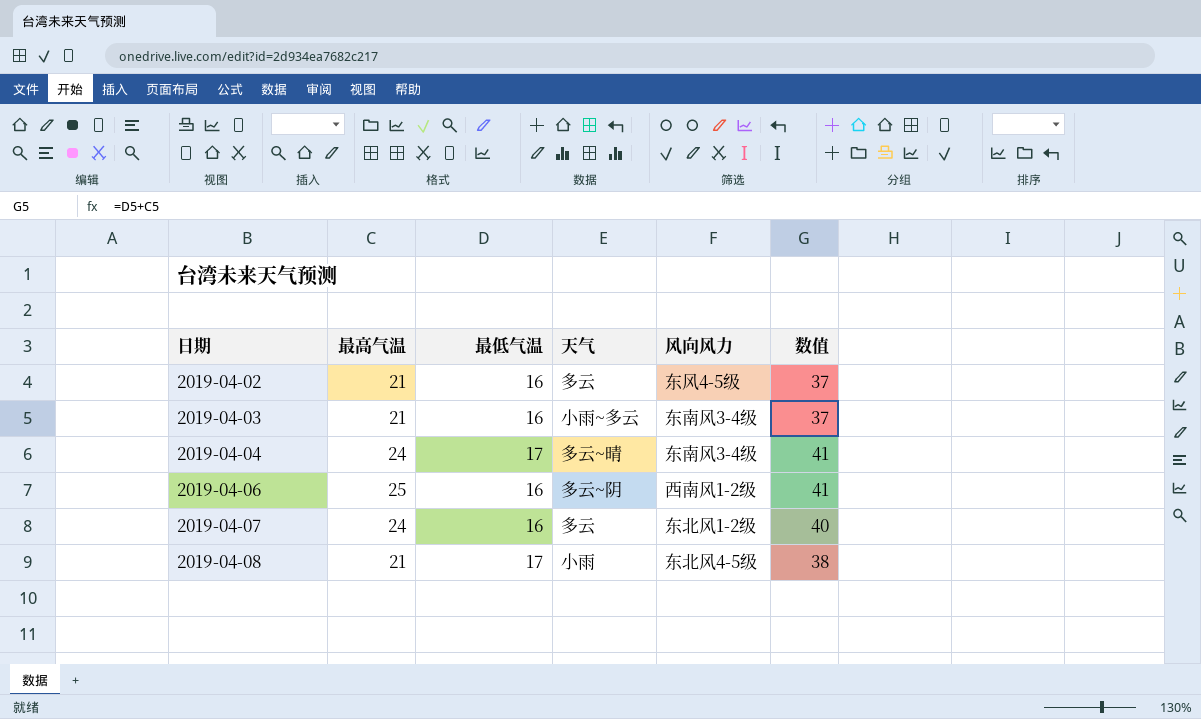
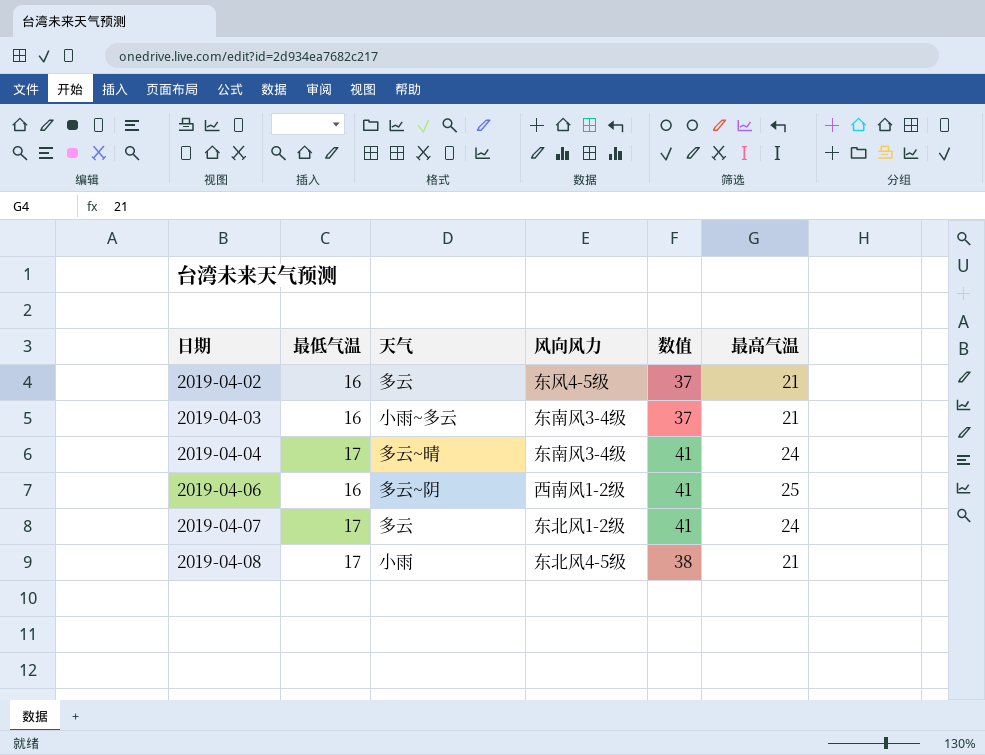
column 最高气温 | position: 2 -> 6
2019-04-07 | 最低气温: 16 -> 17
2019-04-07 | 数值: 40 -> 41

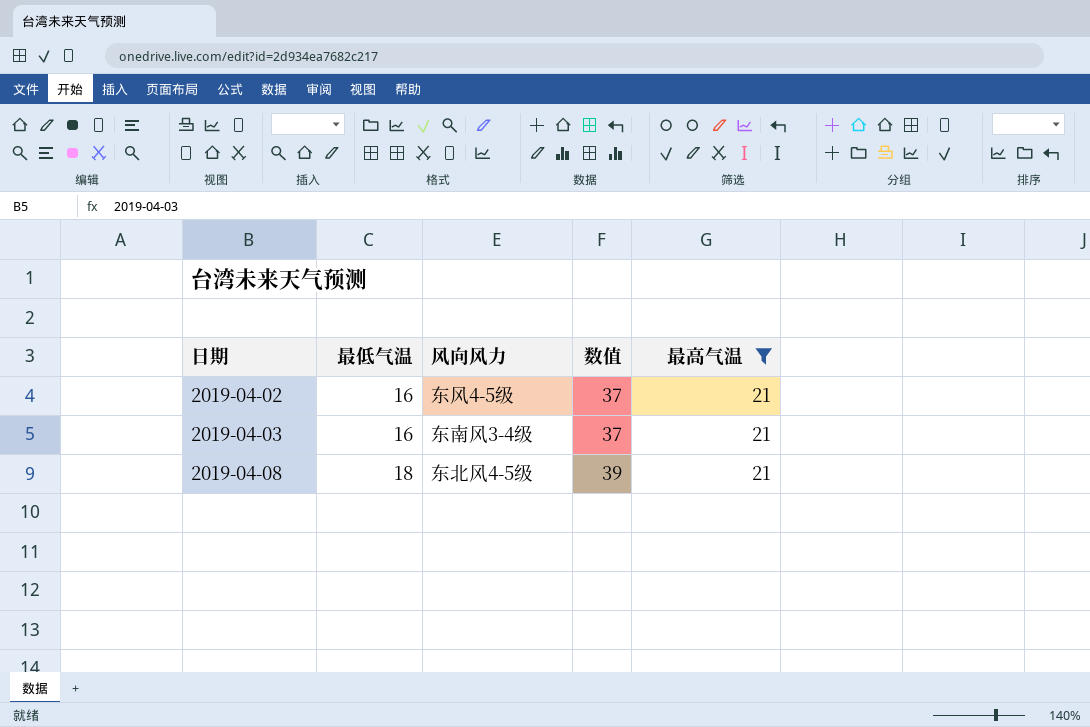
filter: none -> 最高气温 = 21
column 天气 | position: 3 -> none
2019-04-08 | 最低气温: 17 -> 18
2019-04-08 | 数值: 38 -> 39

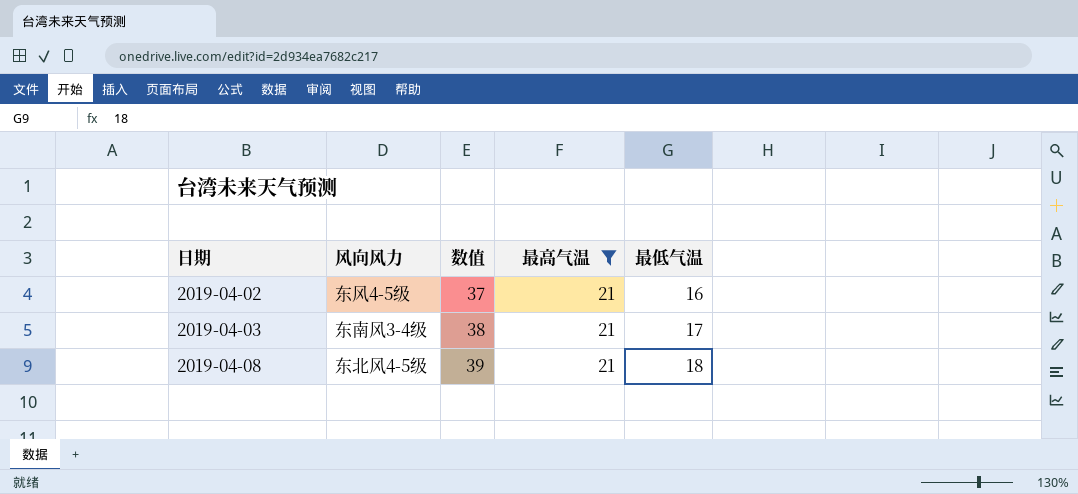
column 最低气温 | position: 2 -> 5
2019-04-03 | 数值: 37 -> 38
2019-04-03 | 最低气温: 16 -> 17

